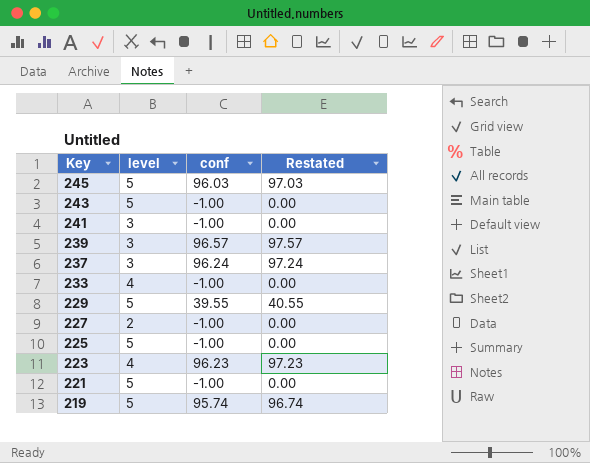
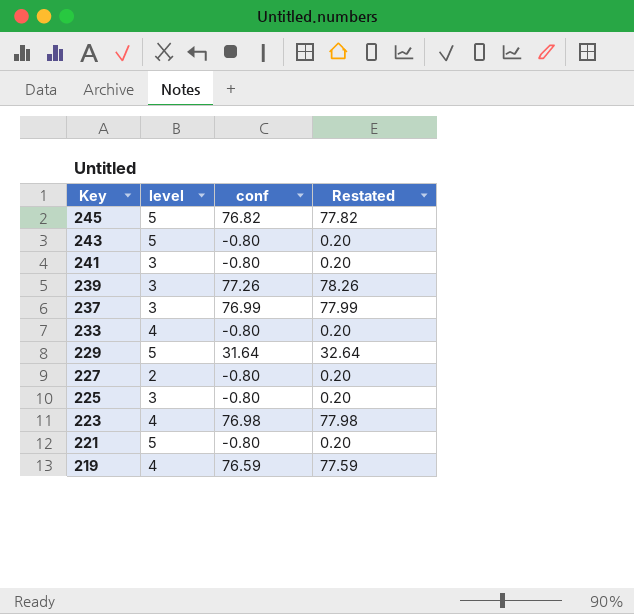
245 | conf: 96.03 -> 76.82
245 | Restated: 97.03 -> 77.82
243 | conf: -1.00 -> -0.80
243 | Restated: 0.00 -> 0.20
241 | conf: -1.00 -> -0.80
241 | Restated: 0.00 -> 0.20
239 | conf: 96.57 -> 77.26
239 | Restated: 97.57 -> 78.26
237 | conf: 96.24 -> 76.99
237 | Restated: 97.24 -> 77.99
233 | conf: -1.00 -> -0.80
233 | Restated: 0.00 -> 0.20
229 | conf: 39.55 -> 31.64
229 | Restated: 40.55 -> 32.64
227 | conf: -1.00 -> -0.80
227 | Restated: 0.00 -> 0.20
225 | level: 5 -> 3
225 | conf: -1.00 -> -0.80
225 | Restated: 0.00 -> 0.20
223 | conf: 96.23 -> 76.98
223 | Restated: 97.23 -> 77.98
221 | conf: -1.00 -> -0.80
221 | Restated: 0.00 -> 0.20
219 | level: 5 -> 4
219 | conf: 95.74 -> 76.59
219 | Restated: 96.74 -> 77.59

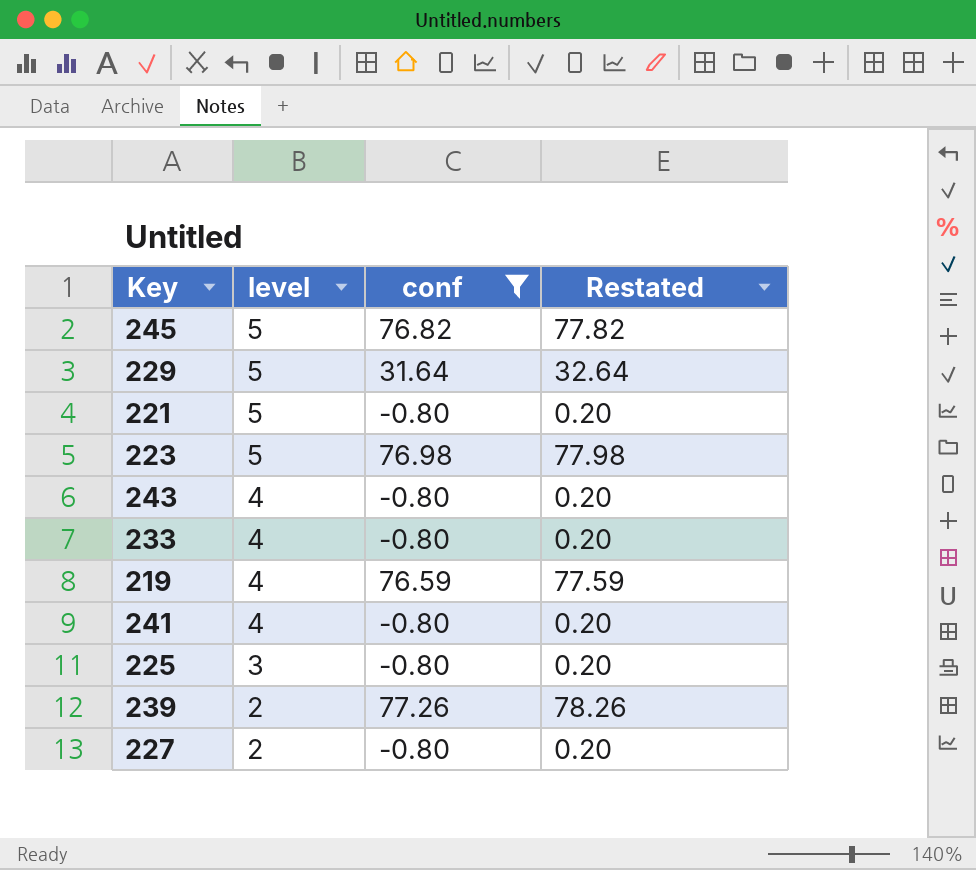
filter: none -> conf != 76.99
row order: Key descending -> level descending
223 | level: 4 -> 5
243 | level: 5 -> 4
241 | level: 3 -> 4
239 | level: 3 -> 2

